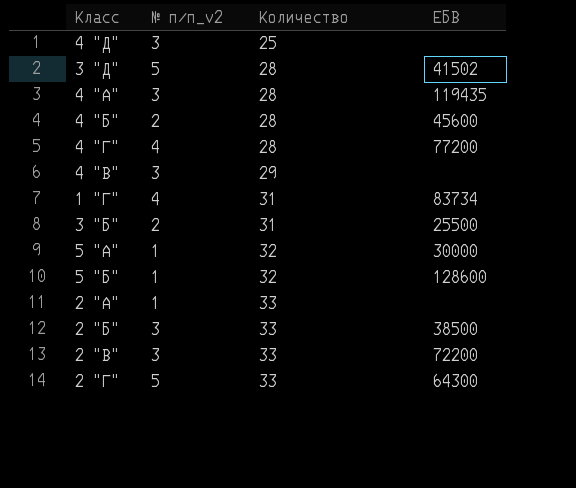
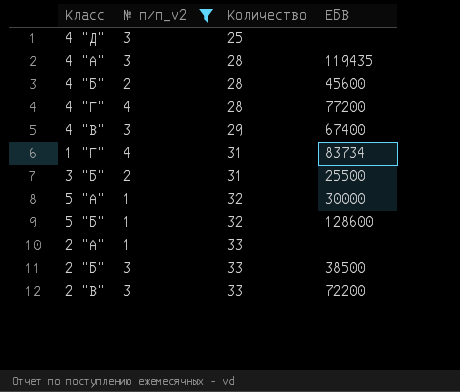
filter: none -> № п/п_v2 != 5
4 "В" | ЕБВ: none -> 67400

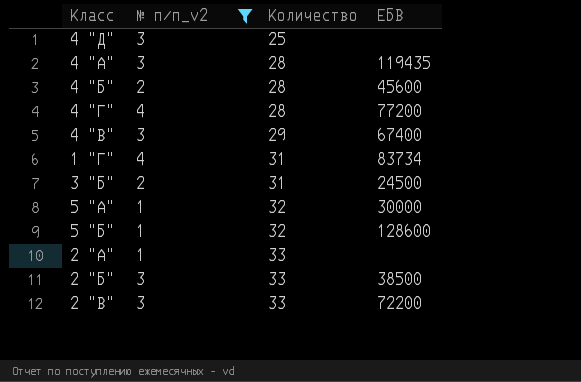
3 "Б" | ЕБВ: 25500 -> 24500

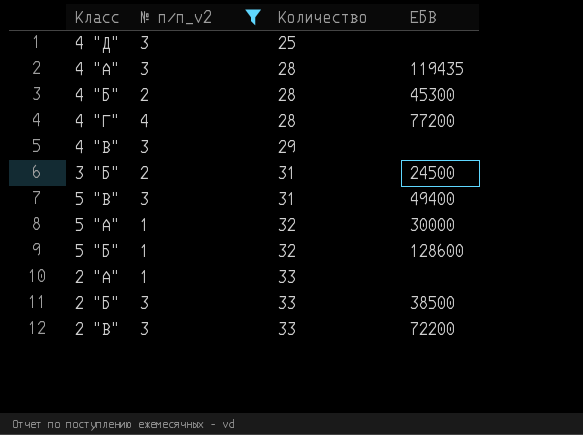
row 1 "Г": 4 | 31 | 83734 -> none
4 "Б" | ЕБВ: 45600 -> 45300
4 "В" | ЕБВ: 67400 -> none
row 5 "В": none -> 3 | 31 | 49400

